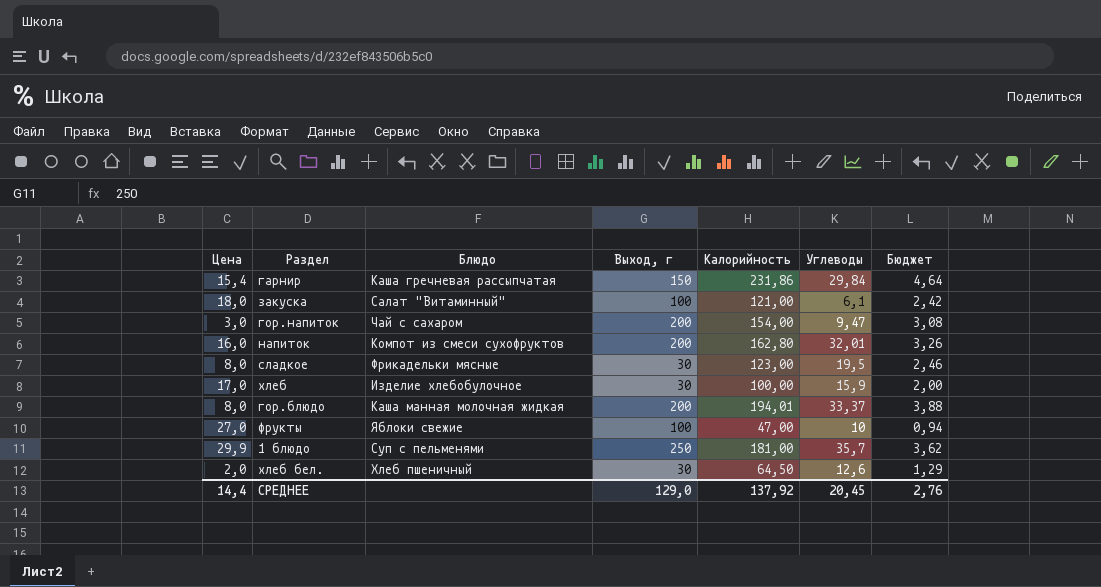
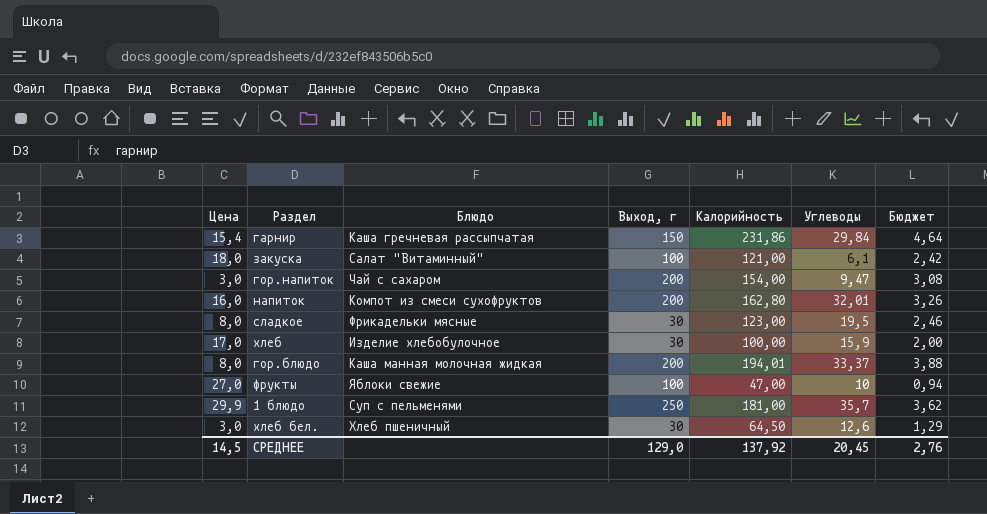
хлеб бел. | Цена: 2,0 -> 3,0
СРЕДНЕЕ | Цена: 14,4 -> 14,5

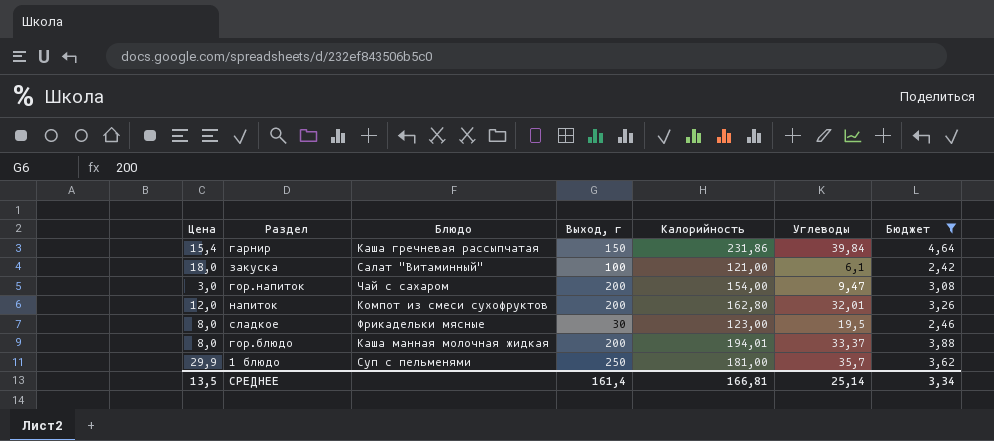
filter: none -> Бюджет >= 2,42
гарнир | Углеводы: 29,84 -> 39,84
напиток | Цена: 16,0 -> 12,0
СРЕДНЕЕ | Цена: 14,5 -> 13,5
СРЕДНЕЕ | Выход, г: 129,0 -> 161,4
СРЕДНЕЕ | Калорийность: 137,92 -> 166,81
СРЕДНЕЕ | Углеводы: 20,45 -> 25,14
СРЕДНЕЕ | Бюджет: 2,76 -> 3,34

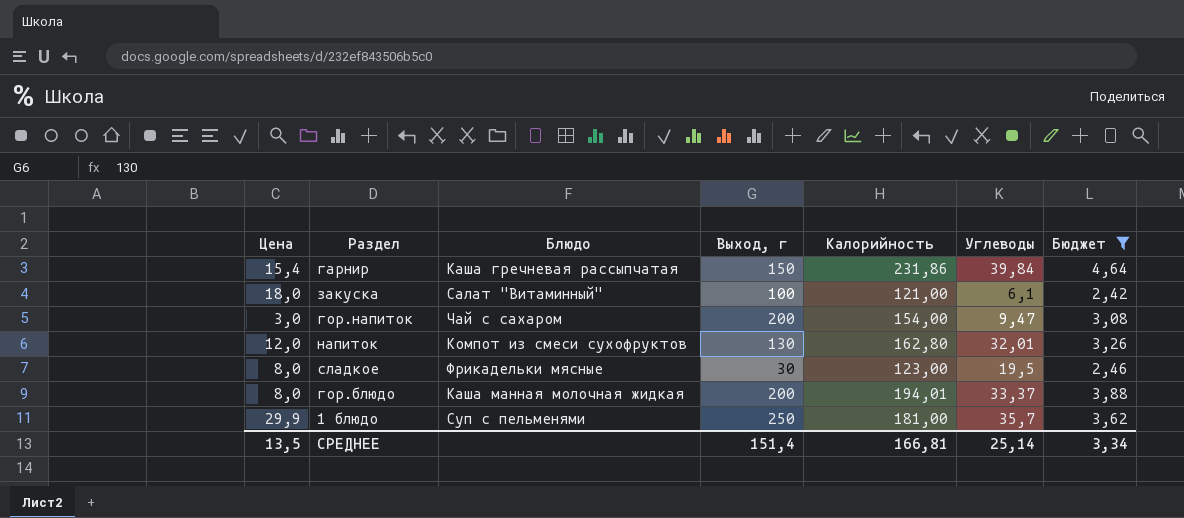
напиток | Выход, г: 200 -> 130
СРЕДНЕЕ | Выход, г: 161,4 -> 151,4

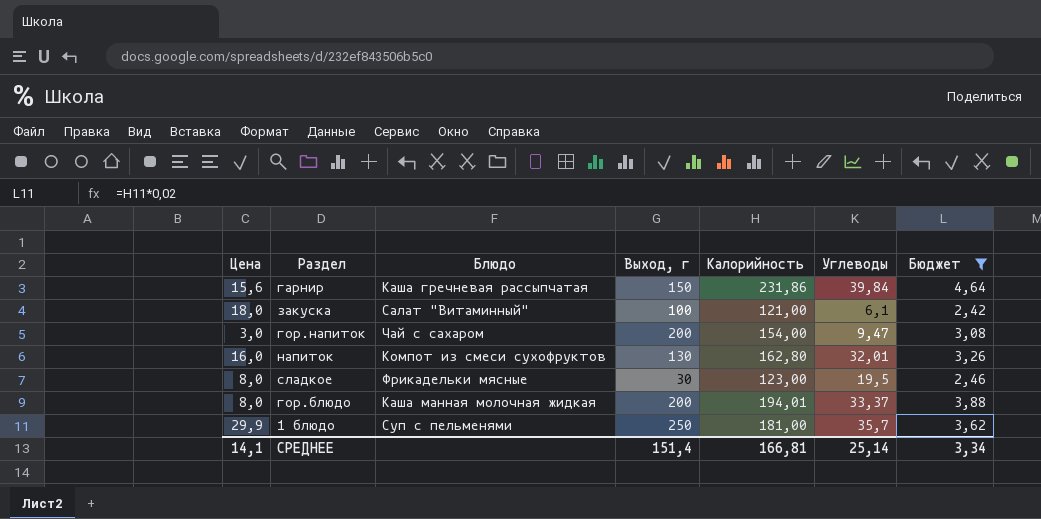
гарнир | Цена: 15,4 -> 15,6
напиток | Цена: 12,0 -> 16,0
СРЕДНЕЕ | Цена: 13,5 -> 14,1

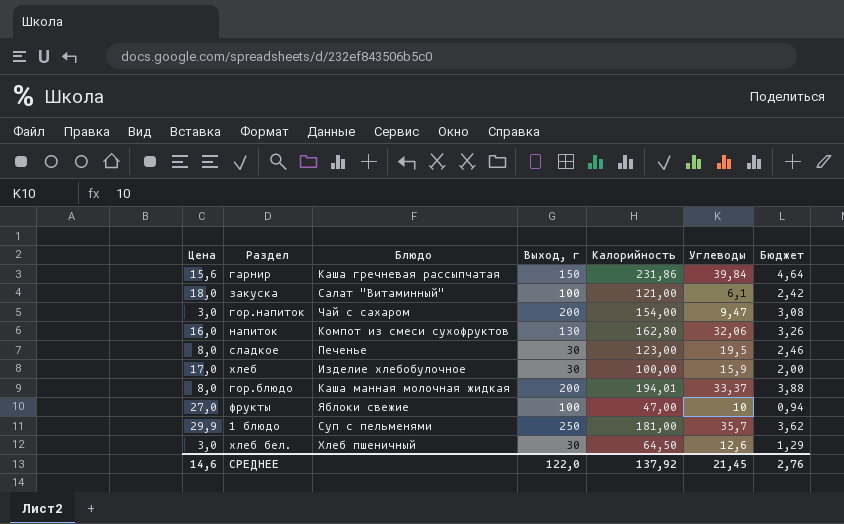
filter: Бюджет >= 2,42 -> none
напиток | Углеводы: 32,01 -> 32,06
сладкое | Блюдо: Фрикадельки мясные -> Печенье
СРЕДНЕЕ | Цена: 14,1 -> 14,6
СРЕДНЕЕ | Выход, г: 151,4 -> 122,0
СРЕДНЕЕ | Калорийность: 166,81 -> 137,92
СРЕДНЕЕ | Углеводы: 25,14 -> 21,45
СРЕДНЕЕ | Бюджет: 3,34 -> 2,76

